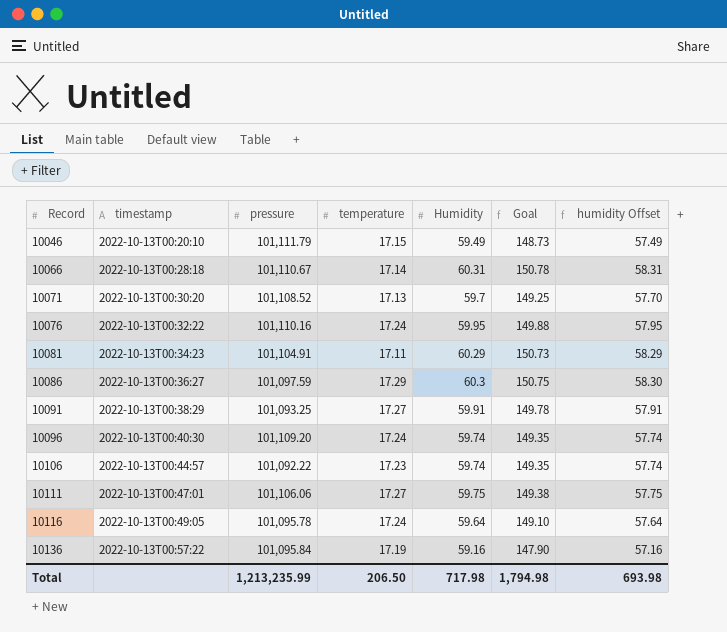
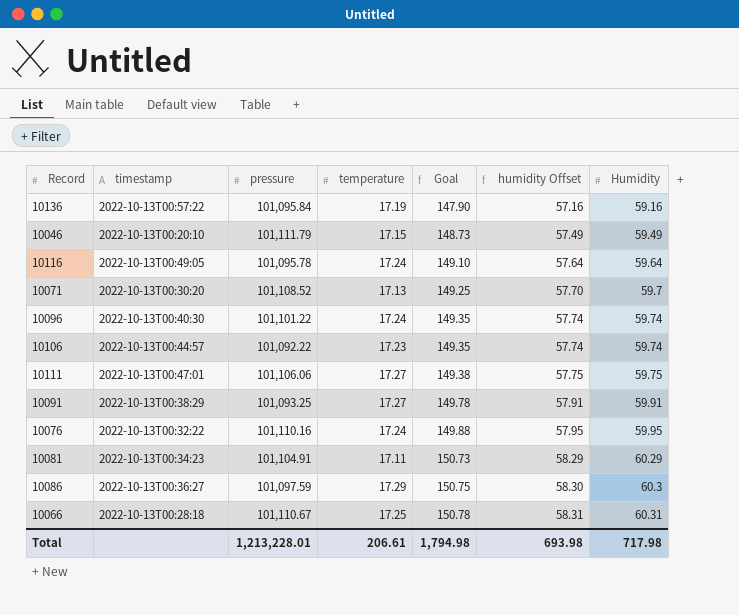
row order: Record ascending -> Goal ascending
column Humidity | position: 5 -> 7
10096 | pressure: 101,109.20 -> 101,101.22
10066 | temperature: 17.14 -> 17.25
Total | pressure: 1,213,235.99 -> 1,213,228.01
Total | temperature: 206.50 -> 206.61

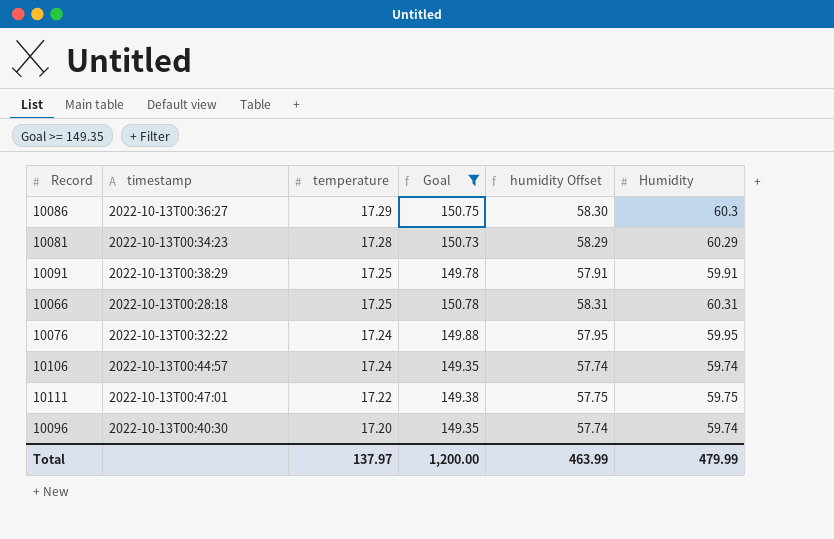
filter: none -> Goal >= 149.35
row order: Goal ascending -> temperature descending
column pressure | position: 3 -> none
10081 | temperature: 17.11 -> 17.28
10091 | temperature: 17.27 -> 17.25
10106 | temperature: 17.23 -> 17.24
10111 | temperature: 17.27 -> 17.22
10096 | temperature: 17.24 -> 17.20
Total | temperature: 206.61 -> 137.97
Total | Goal: 1,794.98 -> 1,200.00
Total | humidity Offset: 693.98 -> 463.99
Total | Humidity: 717.98 -> 479.99

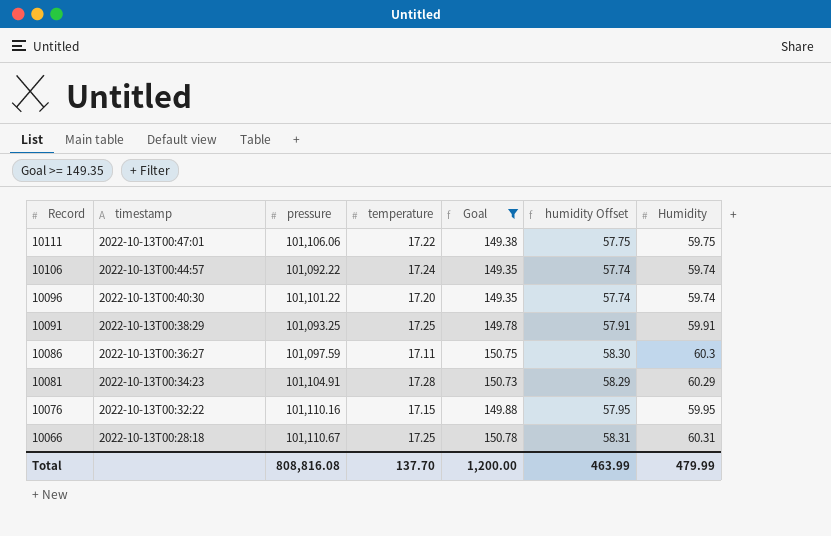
row order: temperature descending -> Record descending
column pressure | position: none -> 3
10086 | temperature: 17.29 -> 17.11
10076 | temperature: 17.24 -> 17.15
Total | temperature: 137.97 -> 137.70

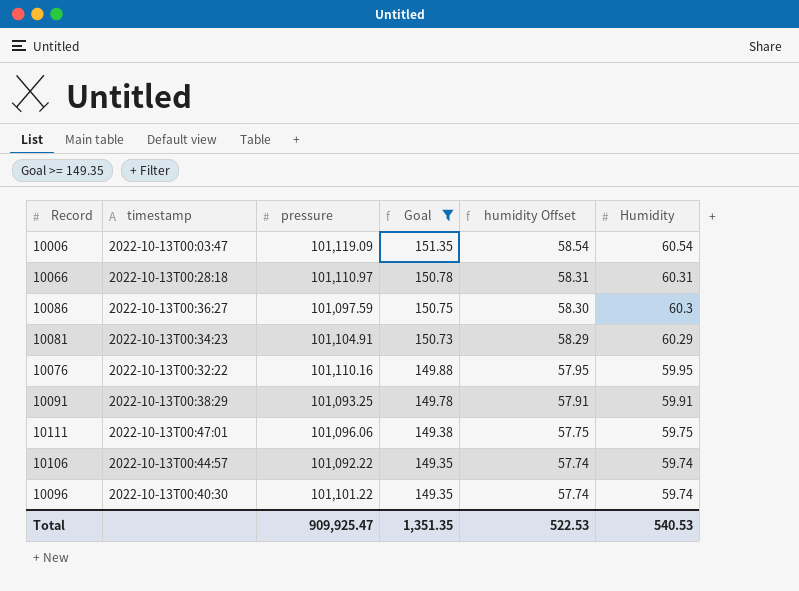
row order: Record descending -> Goal descending
column temperature | position: 4 -> none
row 10006: none -> 2022-10-13T00:03:47 | 101,119.09 | 151.35 | 58.54 | 60.54
10066 | pressure: 101,110.67 -> 101,110.97
10111 | pressure: 101,106.06 -> 101,096.06
Total | pressure: 808,816.08 -> 909,925.47
Total | Goal: 1,200.00 -> 1,351.35
Total | humidity Offset: 463.99 -> 522.53
Total | Humidity: 479.99 -> 540.53

